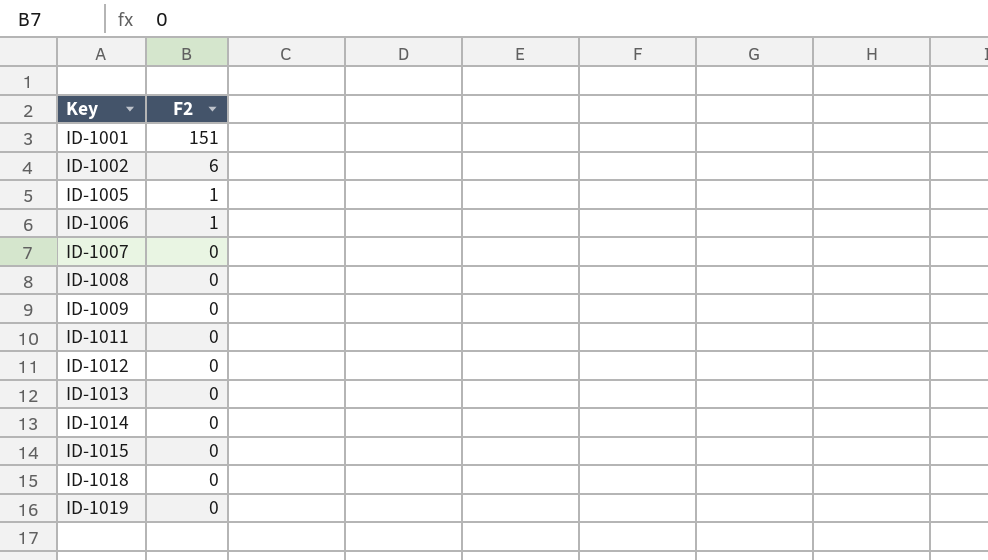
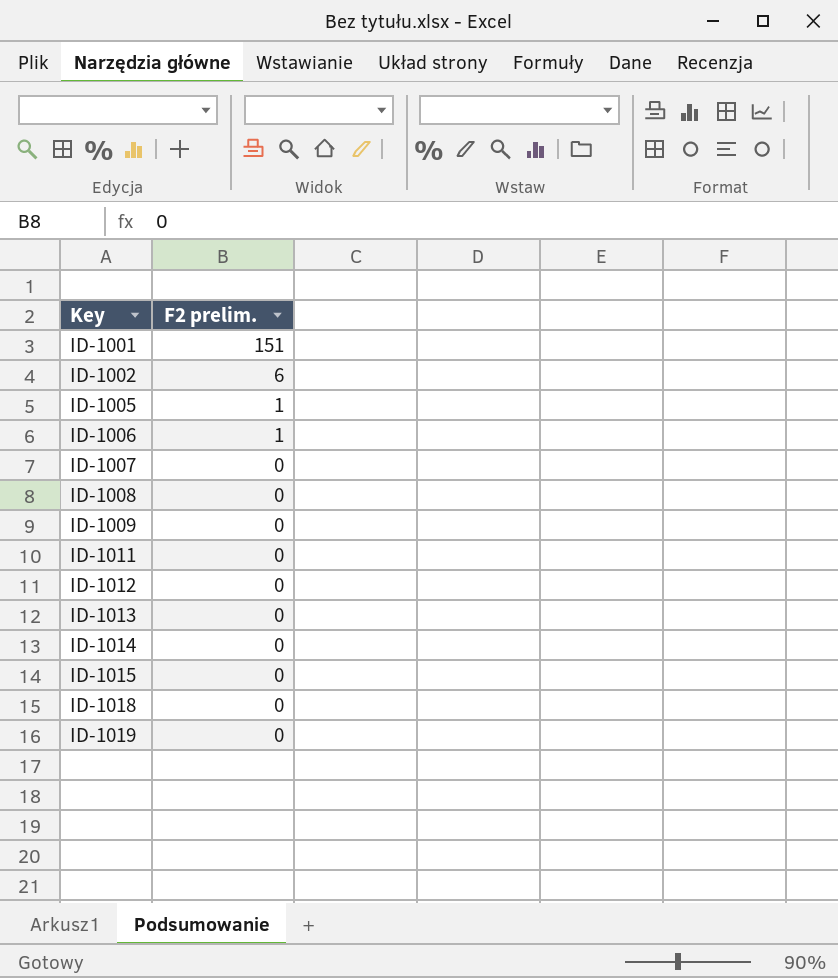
column name: F2 -> F2 prelim.

